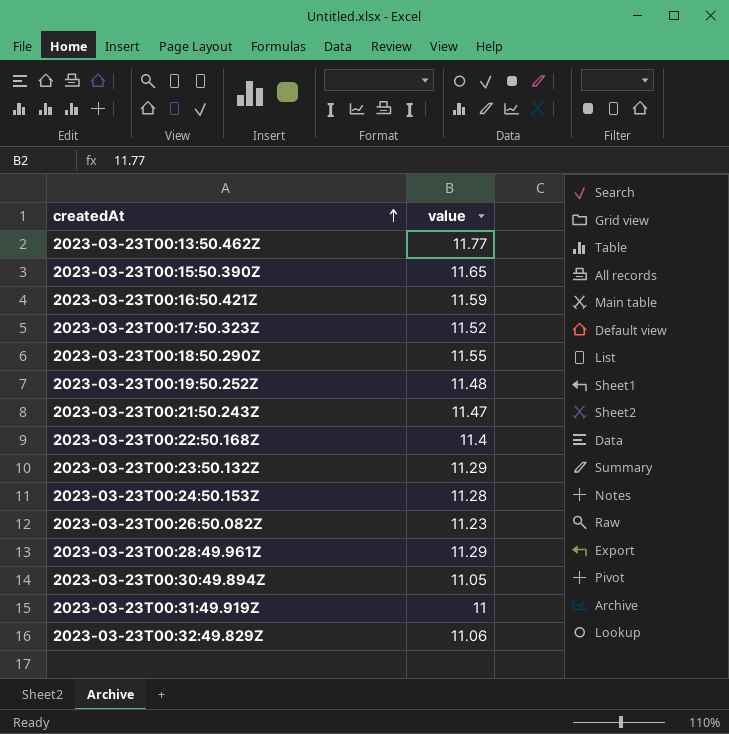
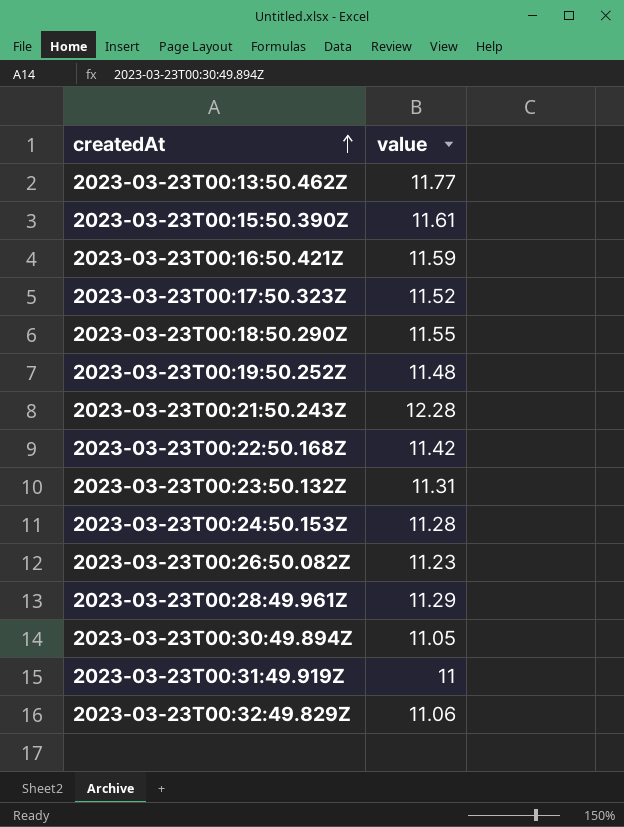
2023-03-23T00:15:50.390Z | value: 11.65 -> 11.61
2023-03-23T00:21:50.243Z | value: 11.47 -> 12.28
2023-03-23T00:22:50.168Z | value: 11.4 -> 11.42
2023-03-23T00:23:50.132Z | value: 11.29 -> 11.31

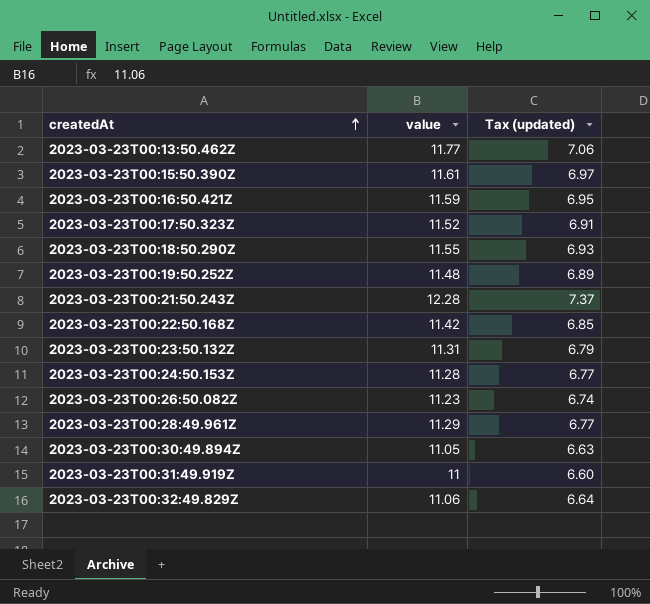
column Tax (updated) | formula: none -> [value] * 0.6

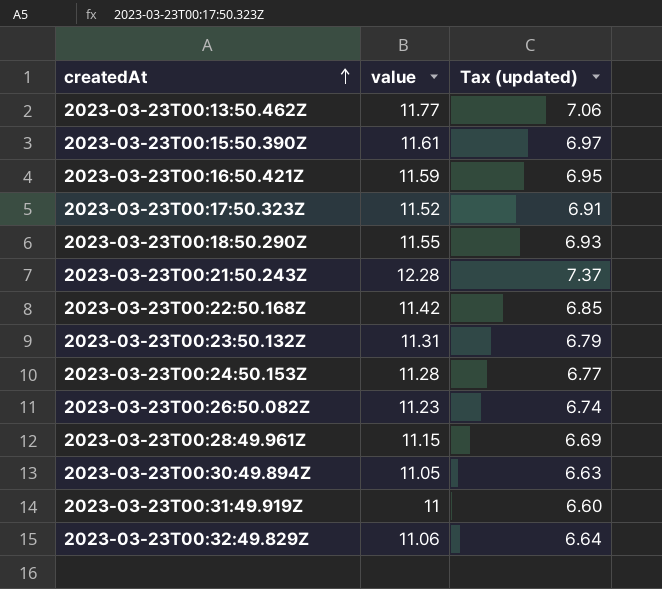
row 2023-03-23T00:19:50.252Z: 11.48 | 6.89 -> none
2023-03-23T00:28:49.961Z | value: 11.29 -> 11.15
2023-03-23T00:28:49.961Z | Tax (updated): 6.77 -> 6.69

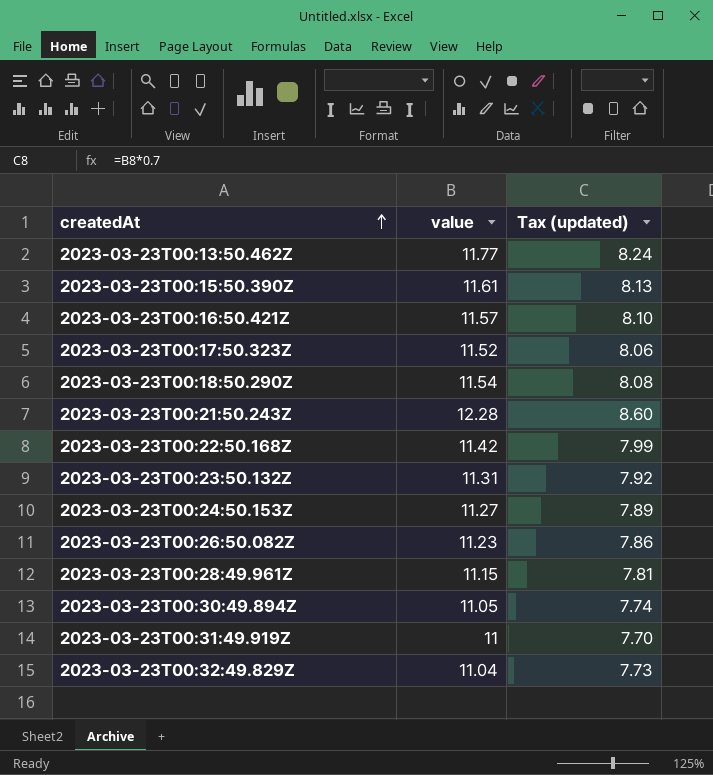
column Tax (updated) | formula: [value] * 0.6 -> [value] * 0.7
2023-03-23T00:16:50.421Z | value: 11.59 -> 11.57
2023-03-23T00:18:50.290Z | value: 11.55 -> 11.54
2023-03-23T00:24:50.153Z | value: 11.28 -> 11.27
2023-03-23T00:32:49.829Z | value: 11.06 -> 11.04

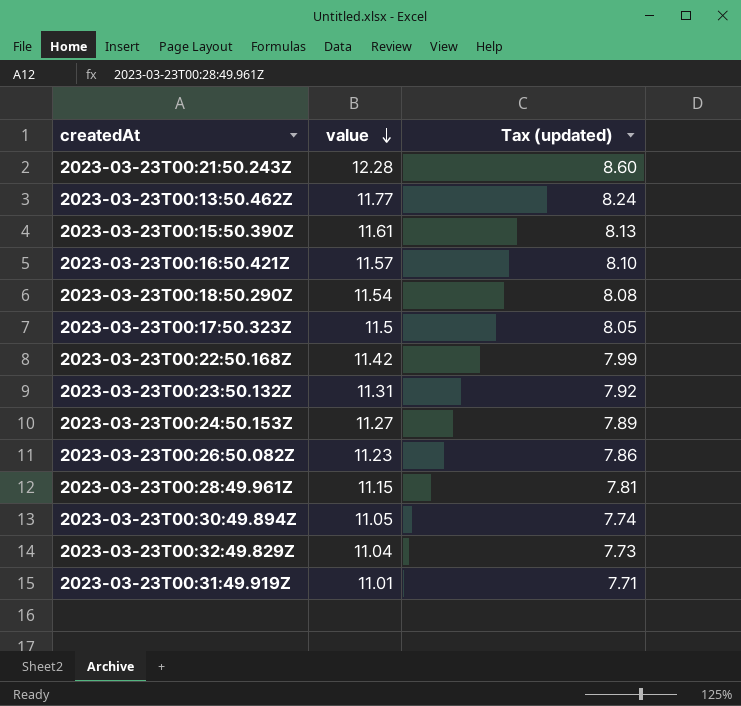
row order: createdAt ascending -> value descending
2023-03-23T00:17:50.323Z | value: 11.52 -> 11.5
2023-03-23T00:17:50.323Z | Tax (updated): 8.06 -> 8.05
2023-03-23T00:31:49.919Z | value: 11 -> 11.01
2023-03-23T00:31:49.919Z | Tax (updated): 7.70 -> 7.71

